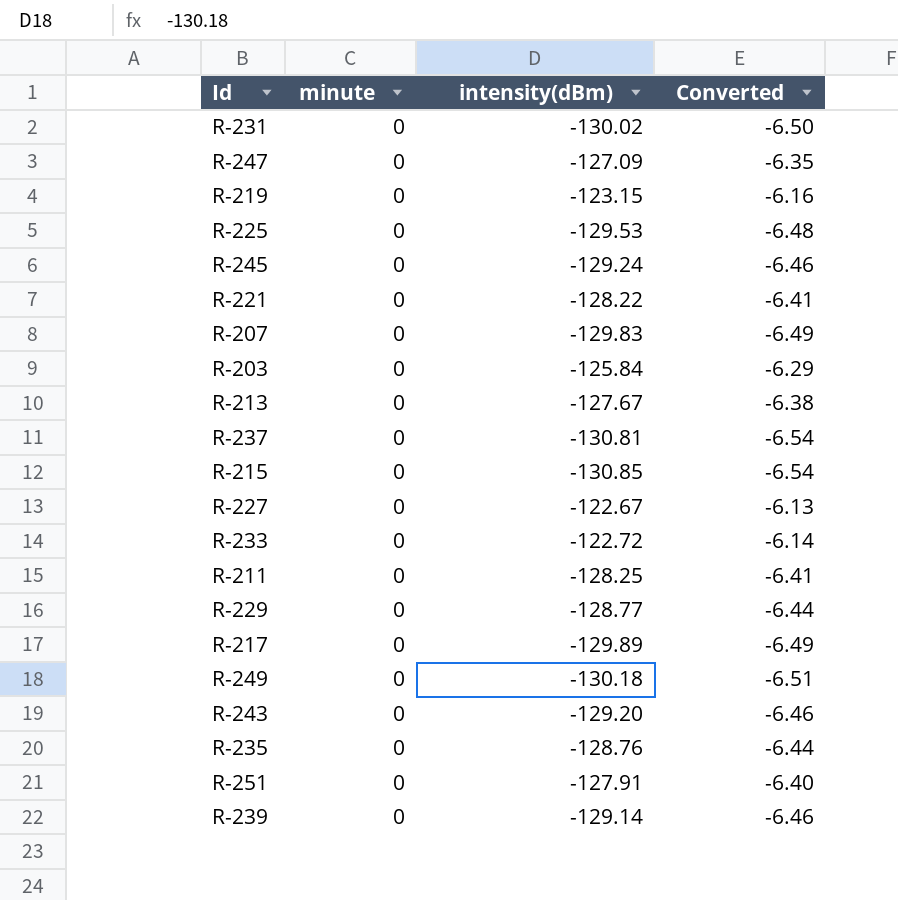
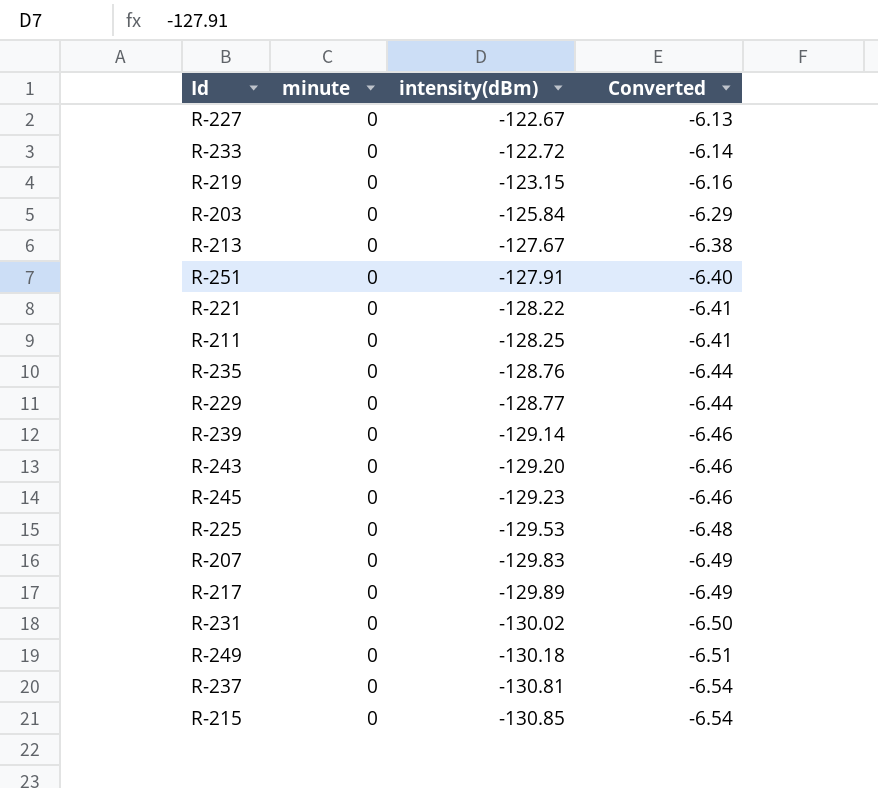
row order: none -> intensity(dBm) descending
row R-247: 0 | -127.09 | -6.35 -> none
R-245 | intensity(dBm): -129.24 -> -129.23

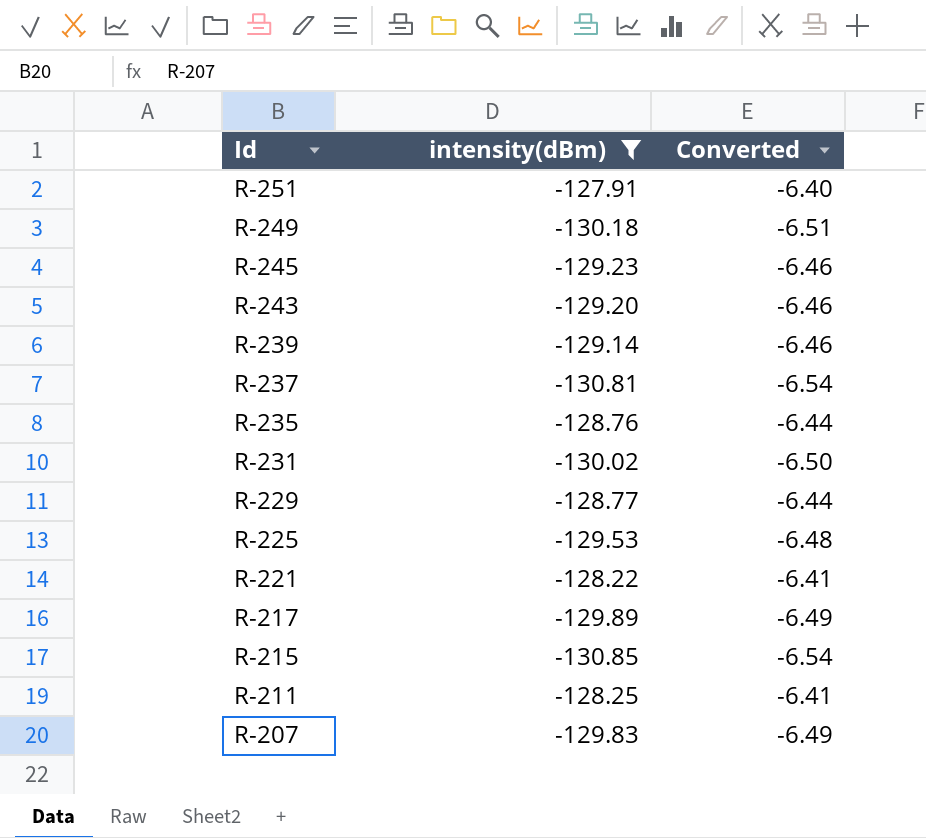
filter: none -> intensity(dBm) <= -127.91
row order: intensity(dBm) descending -> Id descending
column minute | position: 2 -> none

